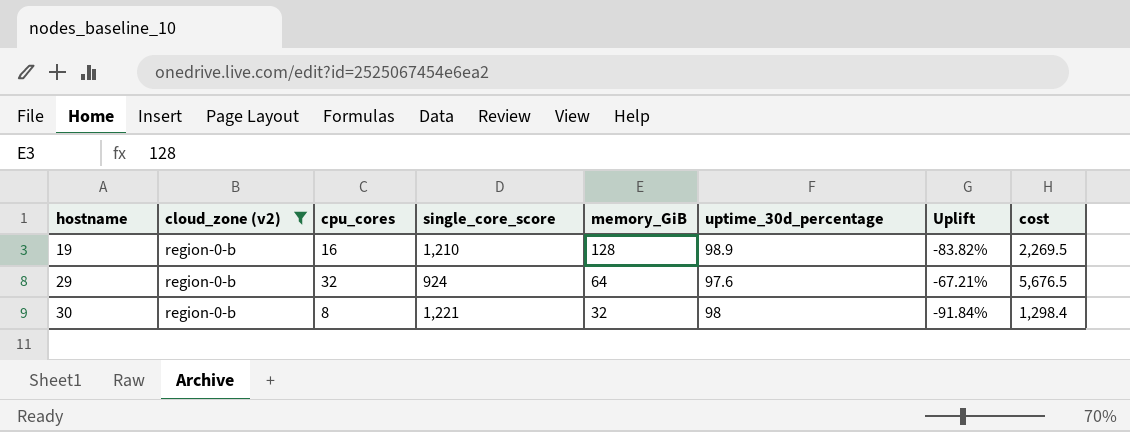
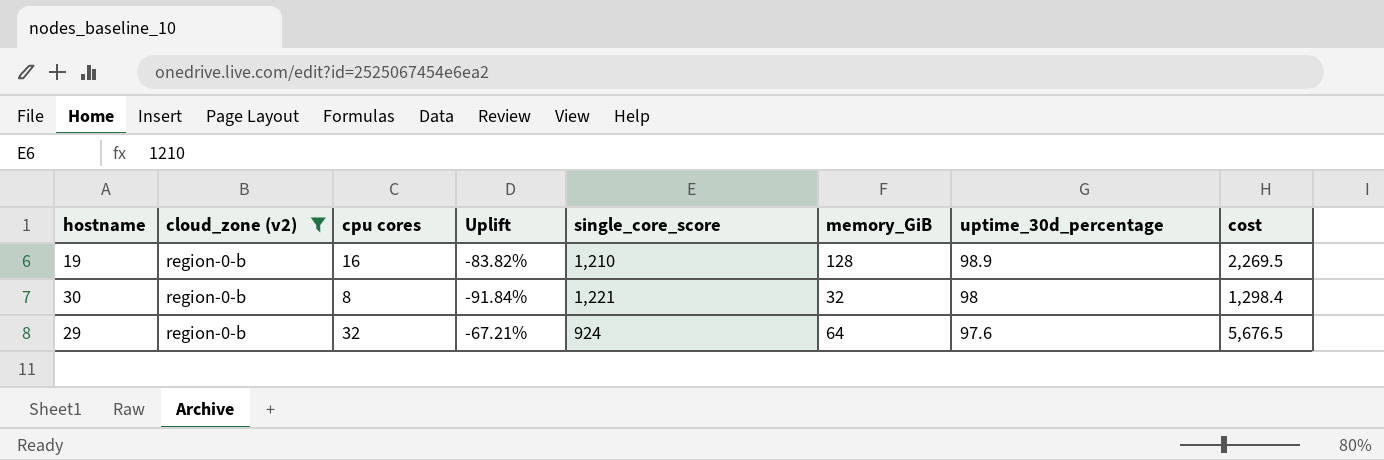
row order: hostname ascending -> uptime_30d_percentage descending
column name: cpu_cores -> cpu cores
column Uplift | position: 7 -> 4

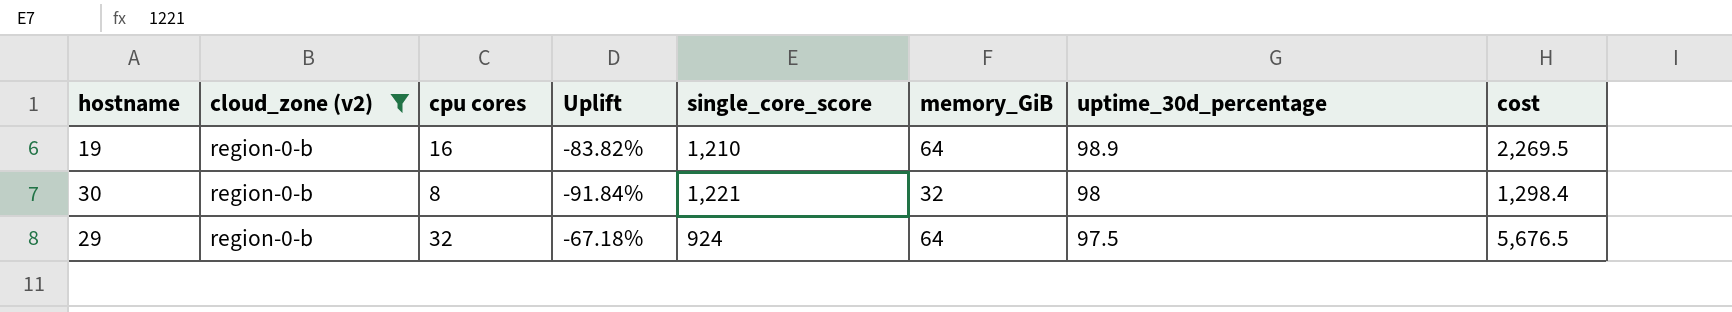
19 | memory_GiB: 128 -> 64
29 | Uplift: -67.21% -> -67.18%
29 | uptime_30d_percentage: 97.6 -> 97.5

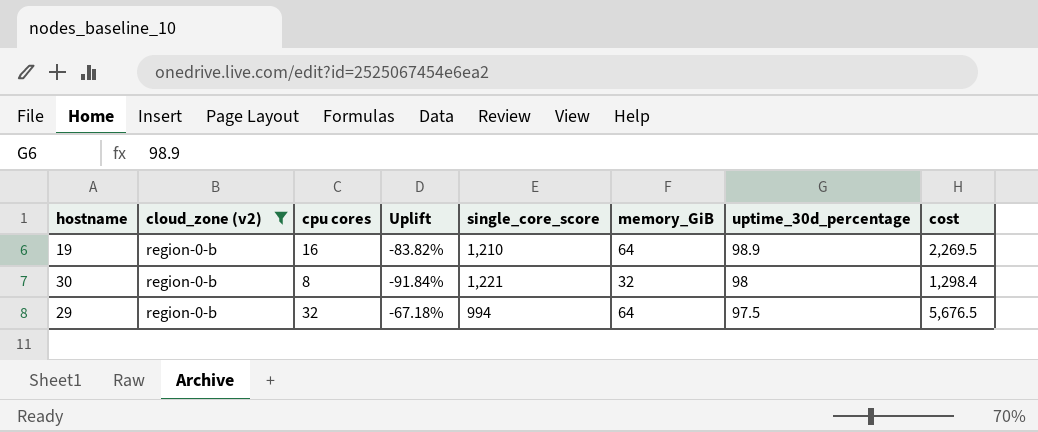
29 | single_core_score: 924 -> 994

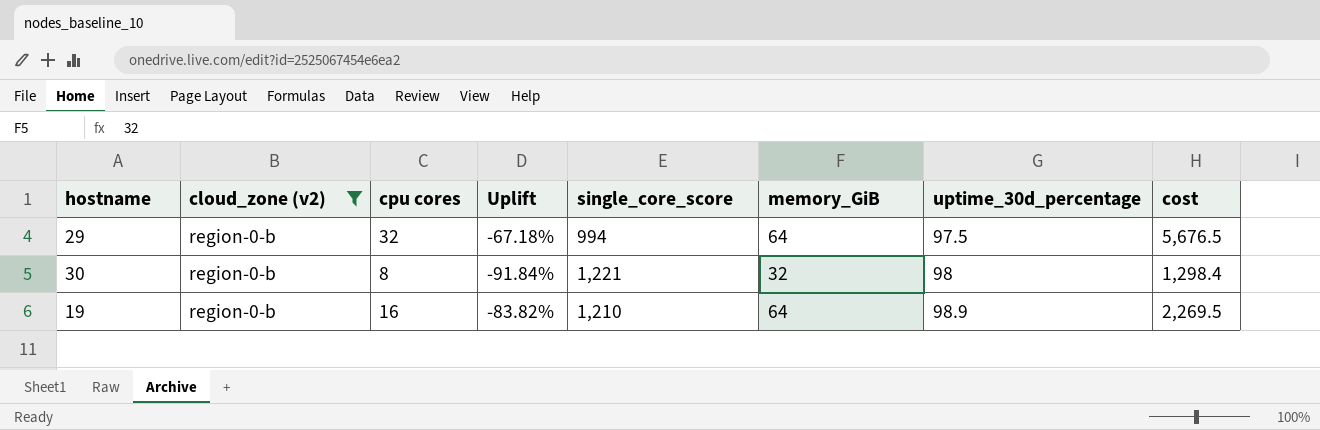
row order: uptime_30d_percentage descending -> uptime_30d_percentage ascending

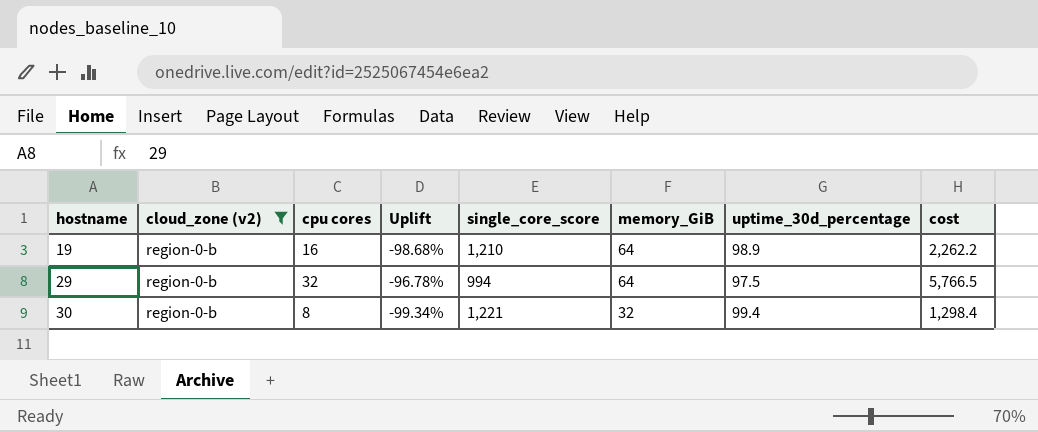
row order: uptime_30d_percentage ascending -> hostname ascending
column Uplift | formula: ([cpu cores] - [uptime_30d_percentage]) / [uptime_30d_percentage] -> ([cpu cores] - [single_core_score]) / [single_core_score]
19 | cost: 2,269.5 -> 2,262.2
29 | cost: 5,676.5 -> 5,766.5
30 | uptime_30d_percentage: 98 -> 99.4

